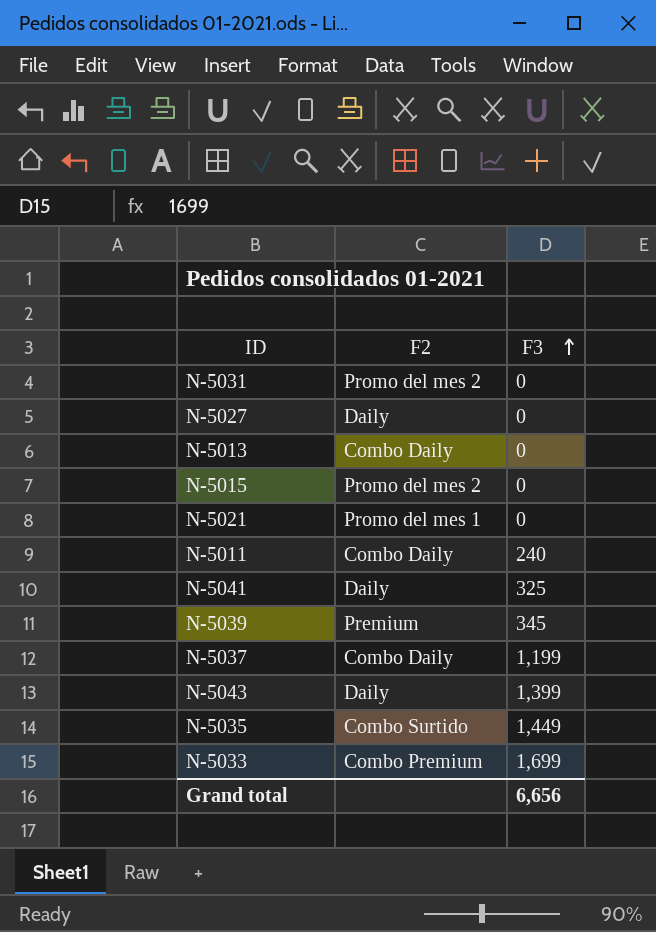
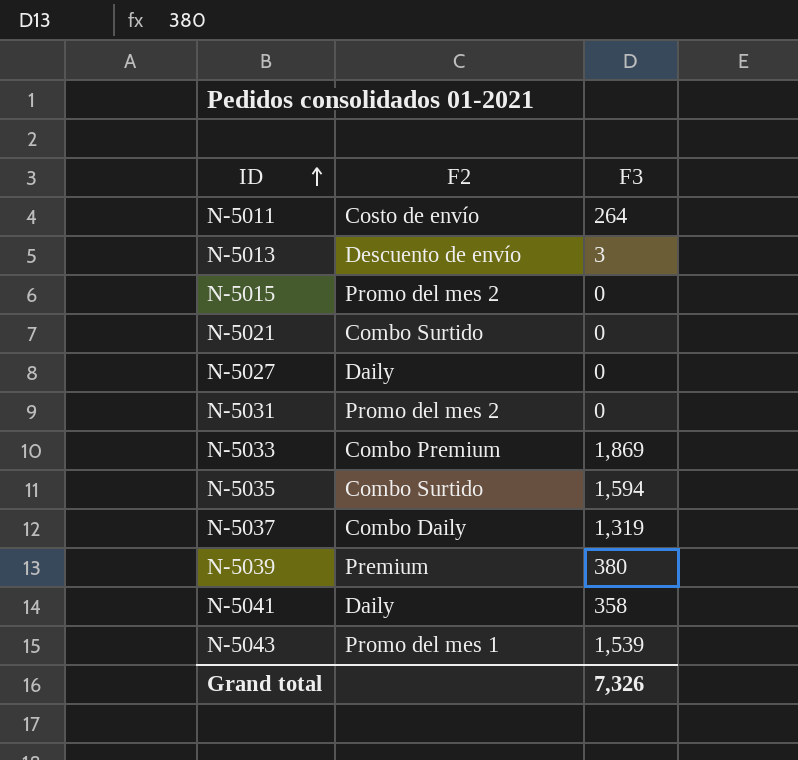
row order: F3 ascending -> ID ascending
N-5011 | F2: Combo Daily -> Costo de envío
N-5011 | F3: 240 -> 264
N-5013 | F2: Combo Daily -> Descuento de envío
N-5013 | F3: 0 -> 3
N-5021 | F2: Promo del mes 1 -> Combo Surtido
N-5033 | F3: 1,699 -> 1,869
N-5035 | F3: 1,449 -> 1,594
N-5037 | F3: 1,199 -> 1,319
N-5039 | F3: 345 -> 380
N-5041 | F3: 325 -> 358
N-5043 | F2: Daily -> Promo del mes 1
N-5043 | F3: 1,399 -> 1,539
Grand total | F3: 6,656 -> 7,326

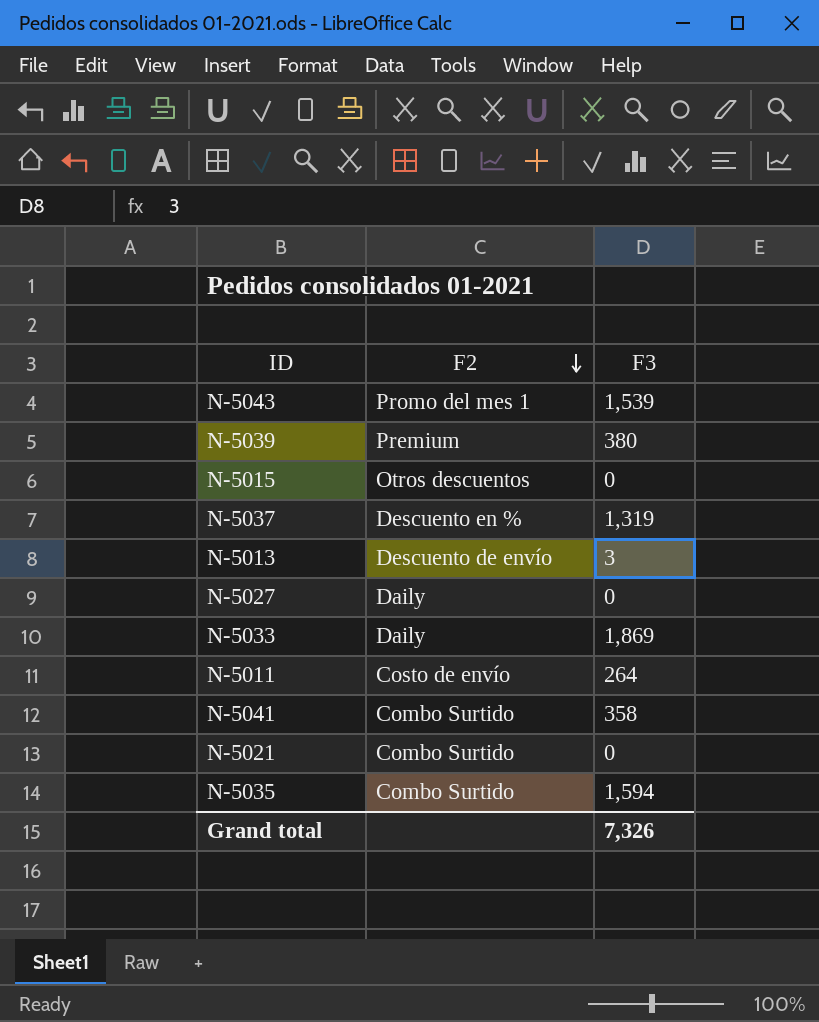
row order: ID ascending -> F2 descending
row N-5031: Promo del mes 2 | 0 -> none
N-5015 | F2: Promo del mes 2 -> Otros descuentos
N-5037 | F2: Combo Daily -> Descuento en %
N-5033 | F2: Combo Premium -> Daily
N-5041 | F2: Daily -> Combo Surtido

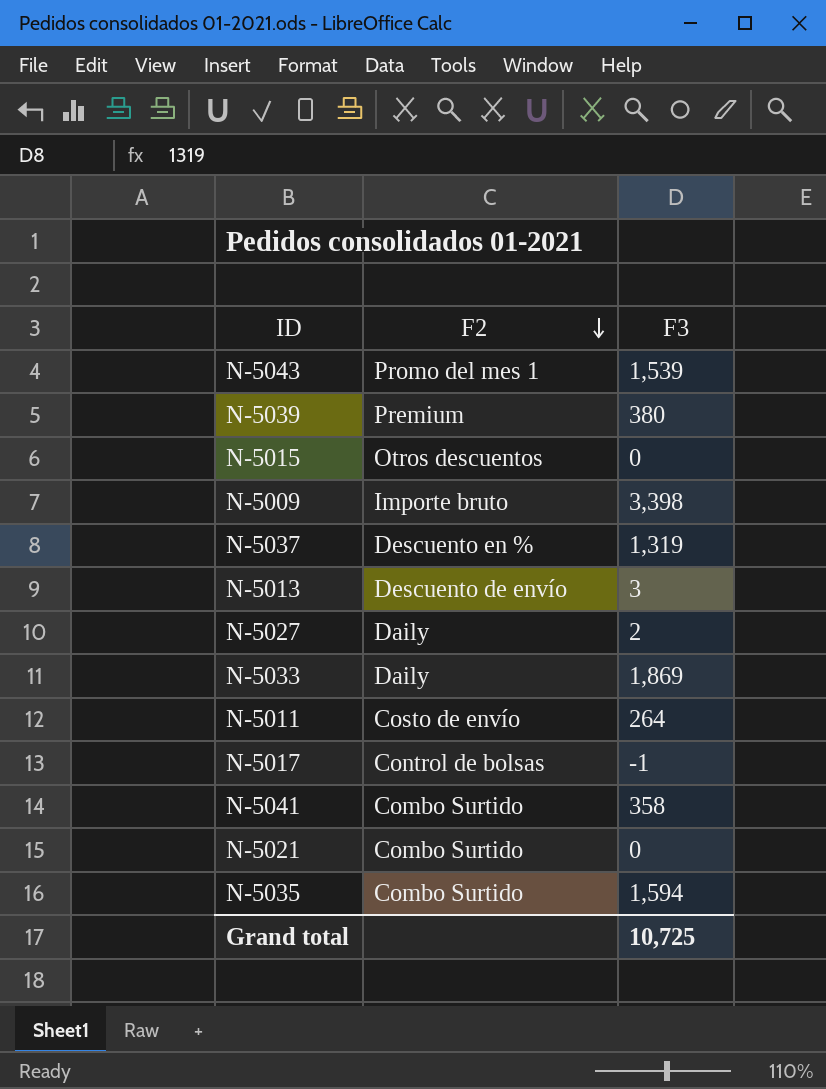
row N-5009: none -> Importe bruto | 3,398
N-5027 | F3: 0 -> 2
row N-5017: none -> Control de bolsas | -1
Grand total | F3: 7,326 -> 10,725

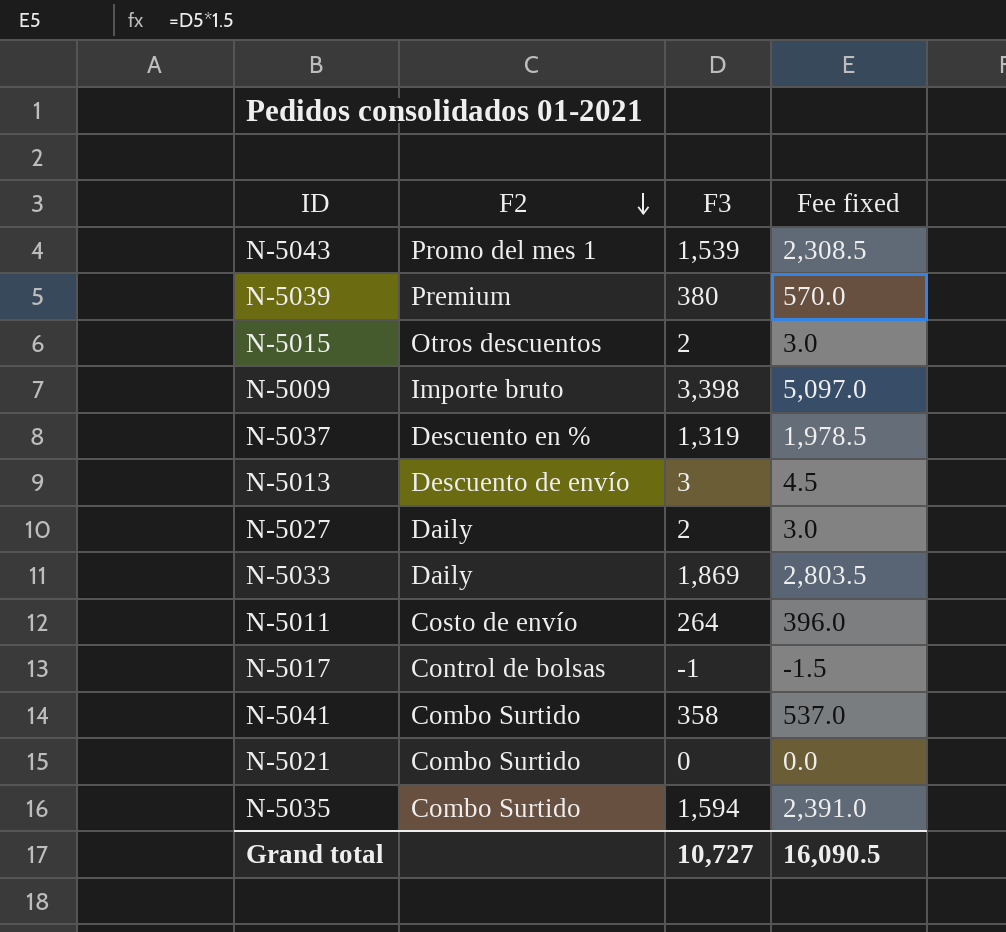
column Fee fixed | formula: none -> [F3] * 1.5
N-5015 | F3: 0 -> 2
Grand total | F3: 10,725 -> 10,727

